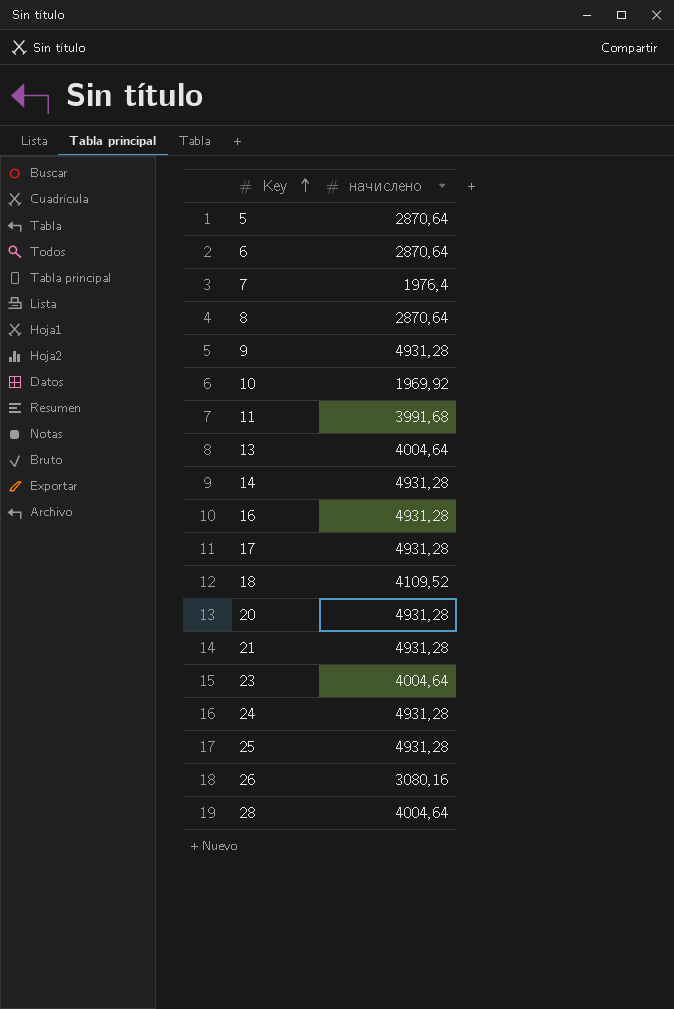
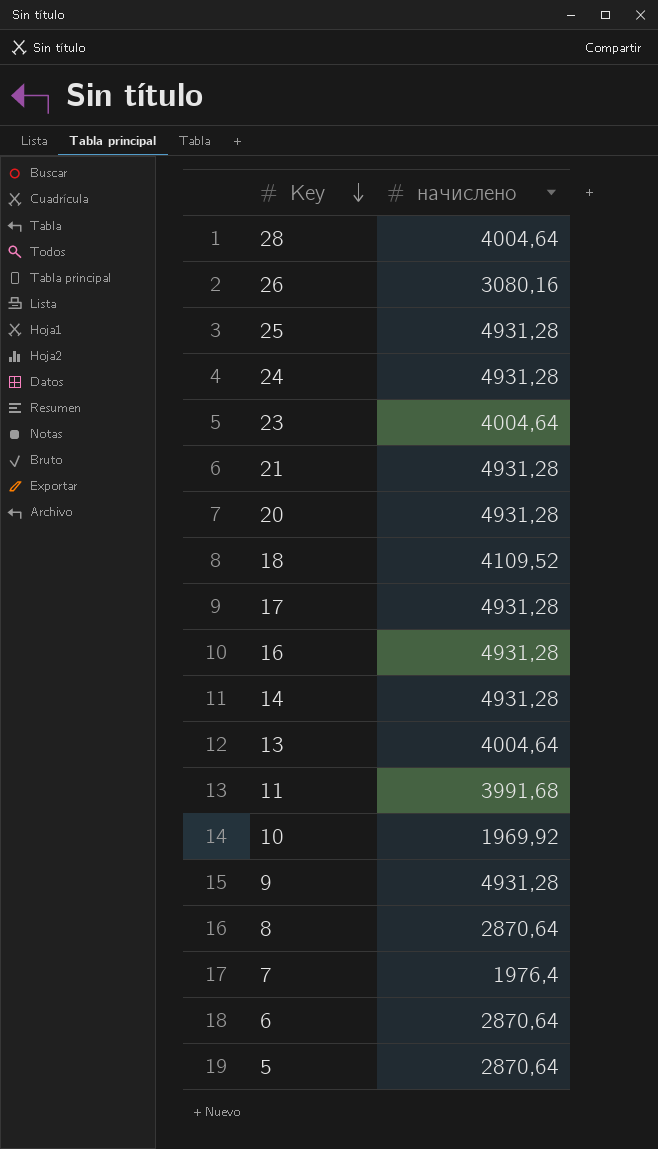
row order: Key ascending -> Key descending

